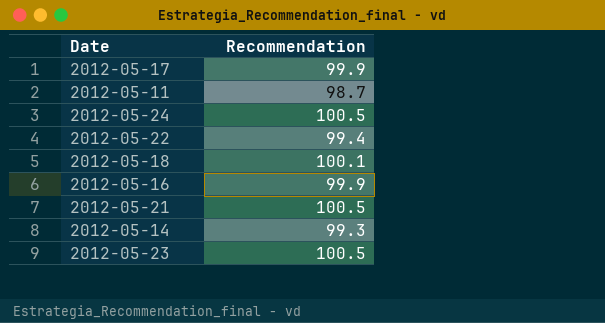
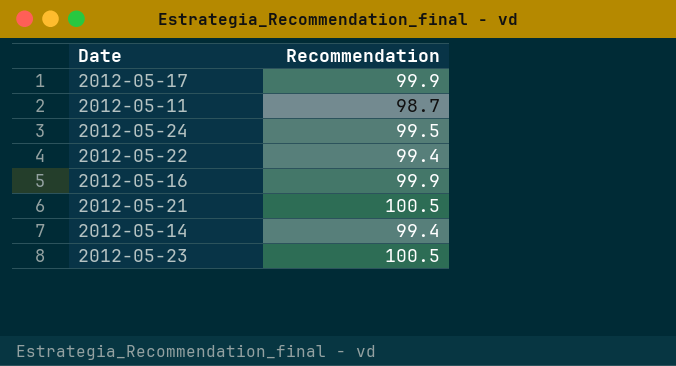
row 2012-05-18: 100.1 -> none
2012-05-24 | Recommendation: 100.5 -> 99.5
2012-05-14 | Recommendation: 99.3 -> 99.4

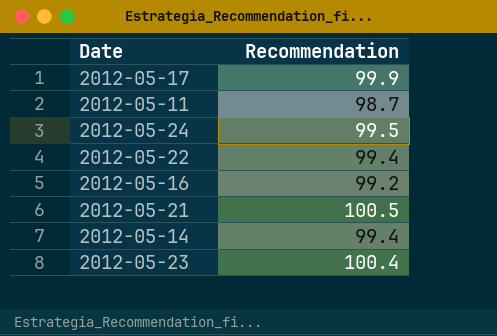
2012-05-16 | Recommendation: 99.9 -> 99.2
2012-05-23 | Recommendation: 100.5 -> 100.4

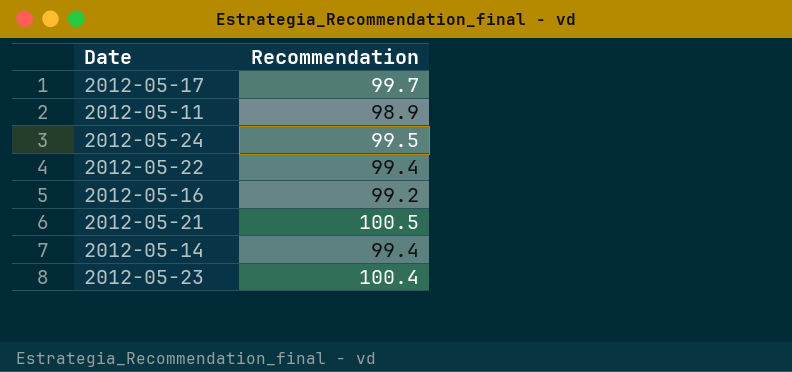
2012-05-17 | Recommendation: 99.9 -> 99.7
2012-05-11 | Recommendation: 98.7 -> 98.9

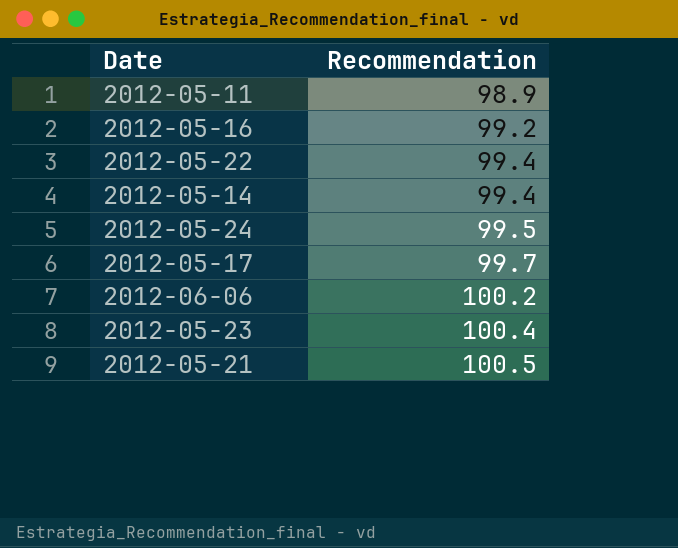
row order: none -> Recommendation ascending
row 2012-06-06: none -> 100.2

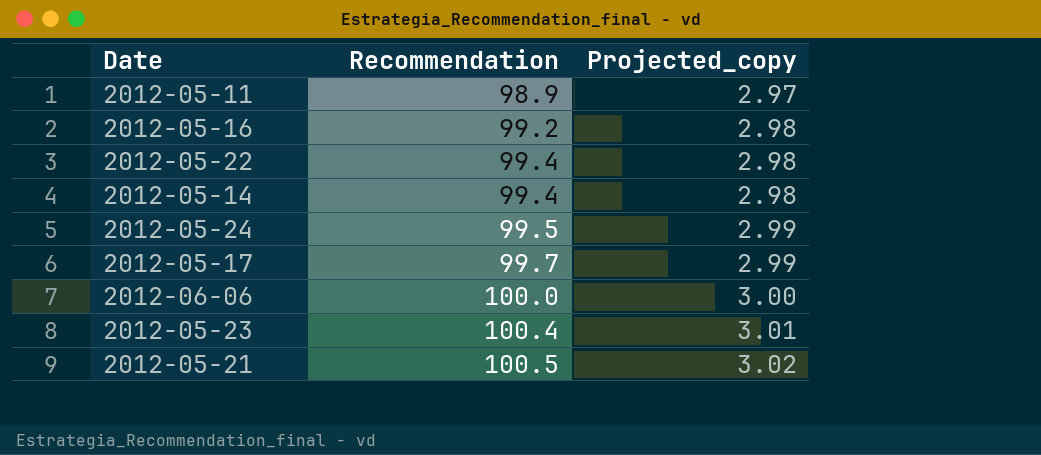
column Projected_copy | formula: none -> [Recommendation] * 0.03
2012-06-06 | Recommendation: 100.2 -> 100.0

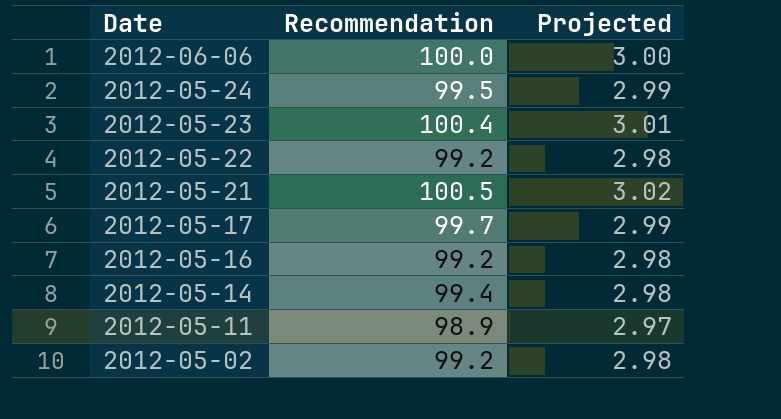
row order: Recommendation ascending -> Date descending
column name: Projected_copy -> Projected
2012-05-22 | Recommendation: 99.4 -> 99.2
row 2012-05-02: none -> 99.2 | 2.98

